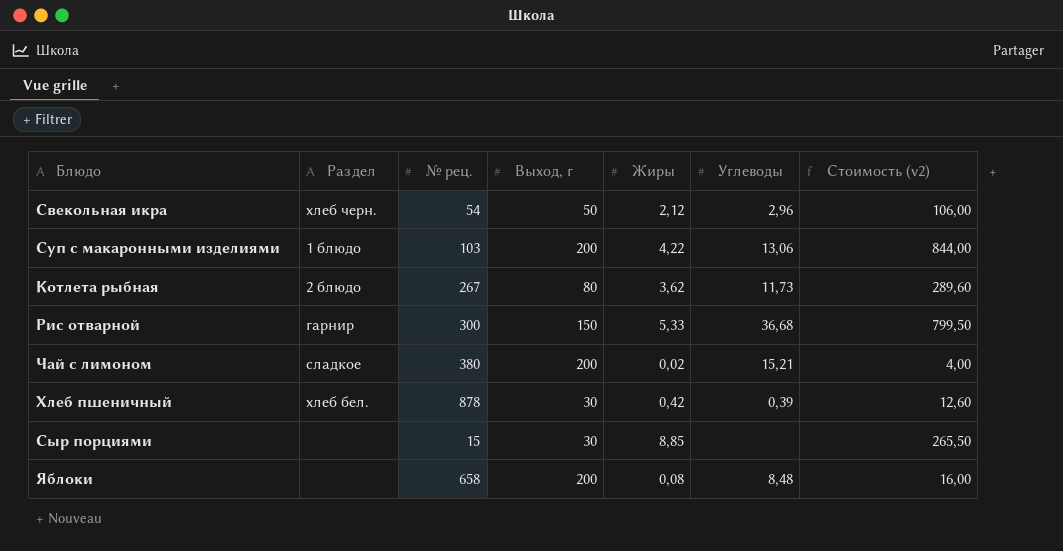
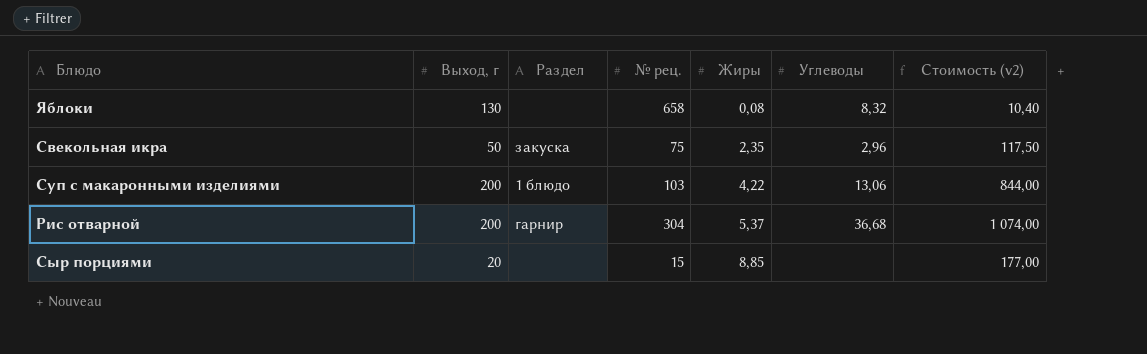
row order: none -> Жиры ascending
column Выход, г | position: 4 -> 2
row Котлета рыбная: 2 блюдо | 267 | 80 | 3,62 | 11,73 | 289,60 -> none
row Чай с лимоном: сладкое | 380 | 200 | 0,02 | 15,21 | 4,00 -> none
row Хлеб пшеничный: хлеб бел. | 878 | 30 | 0,42 | 0,39 | 12,60 -> none
Яблоки | Выход, г: 200 -> 130
Яблоки | Углеводы: 8,48 -> 8,32
Яблоки | Стоимость (v2): 16,00 -> 10,40
Свекольная икра | Раздел: хлеб черн. -> закуска
Свекольная икра | № рец.: 54 -> 75
Свекольная икра | Жиры: 2,12 -> 2,35
Свекольная икра | Стоимость (v2): 106,00 -> 117,50
Рис отварной | Выход, г: 150 -> 200
Рис отварной | № рец.: 300 -> 304
Рис отварной | Жиры: 5,33 -> 5,37
Рис отварной | Стоимость (v2): 799,50 -> 1 074,00
Сыр порциями | Выход, г: 30 -> 20
Сыр порциями | Стоимость (v2): 265,50 -> 177,00

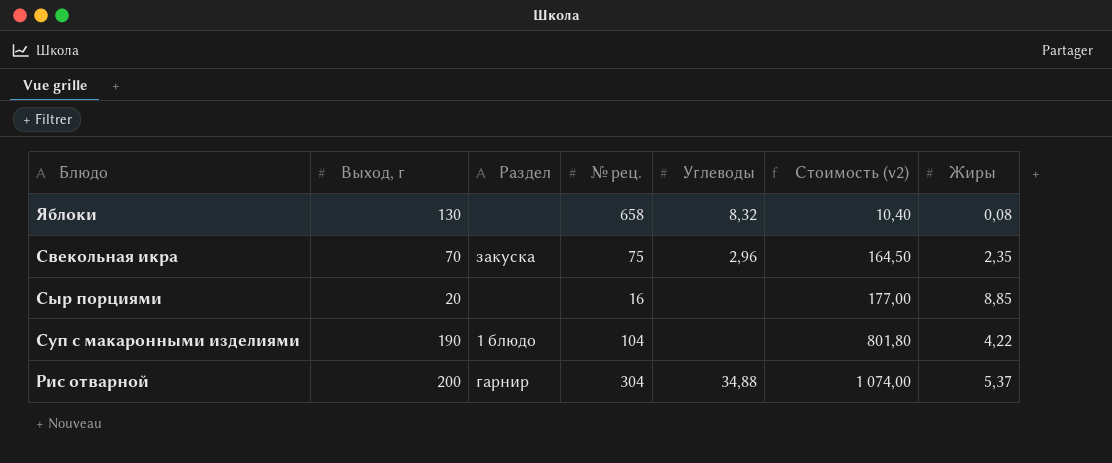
row order: Жиры ascending -> Стоимость (v2) ascending
column Жиры | position: 5 -> 7
Свекольная икра | Выход, г: 50 -> 70
Свекольная икра | Стоимость (v2): 117,50 -> 164,50
Сыр порциями | № рец.: 15 -> 16
Суп с макаронными изделиями | Выход, г: 200 -> 190
Суп с макаронными изделиями | № рец.: 103 -> 104
Суп с макаронными изделиями | Углеводы: 13,06 -> none
Суп с макаронными изделиями | Стоимость (v2): 844,00 -> 801,80
Рис отварной | Углеводы: 36,68 -> 34,88

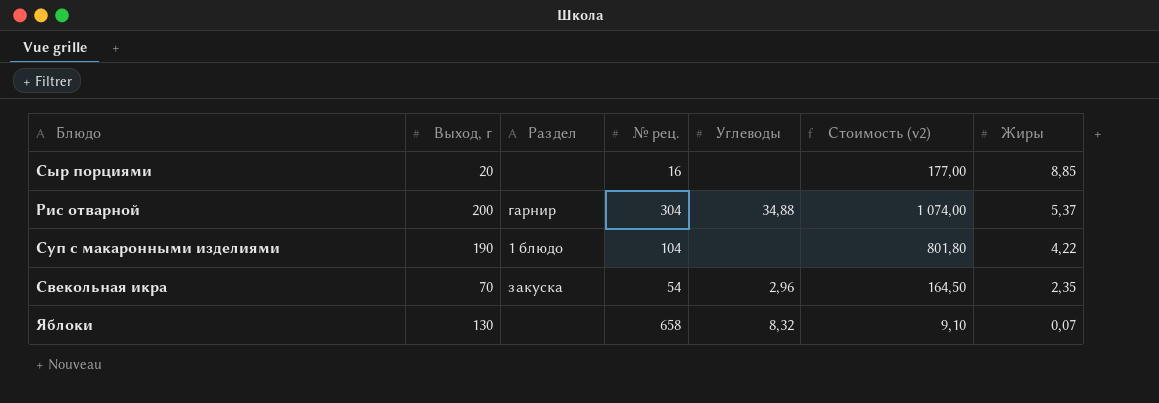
row order: Стоимость (v2) ascending -> Жиры descending
Свекольная икра | № рец.: 75 -> 54
Яблоки | Стоимость (v2): 10,40 -> 9,10
Яблоки | Жиры: 0,08 -> 0,07

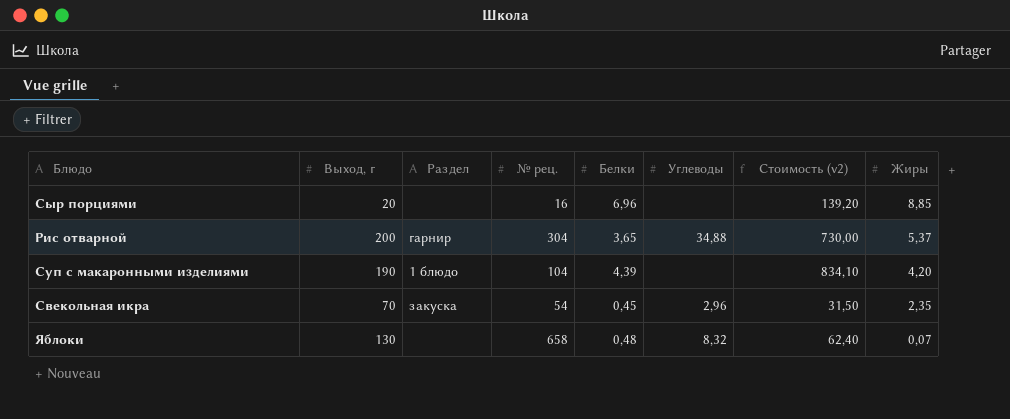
column Белки | position: none -> 5
column Стоимость (v2) | formula: [Выход, г] * [Жиры] -> [Выход, г] * [Белки]
Суп с макаронными изделиями | Жиры: 4,22 -> 4,20

